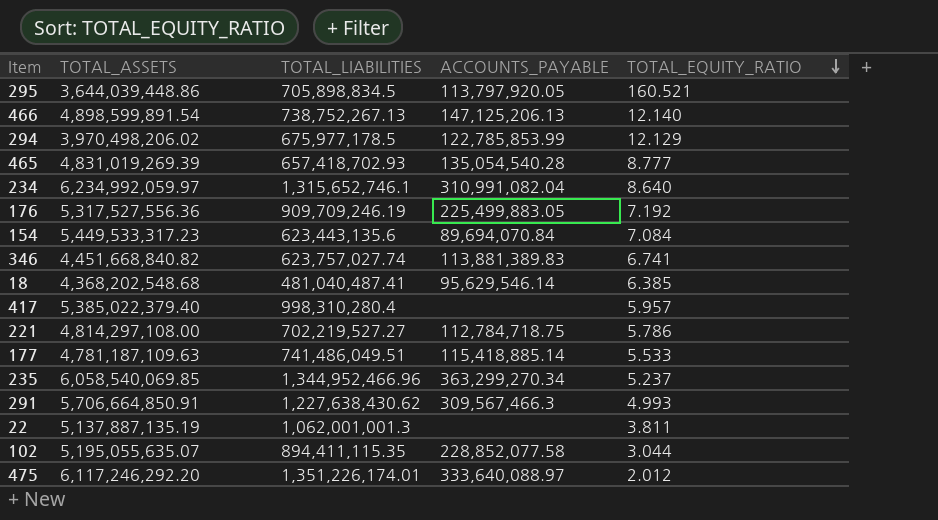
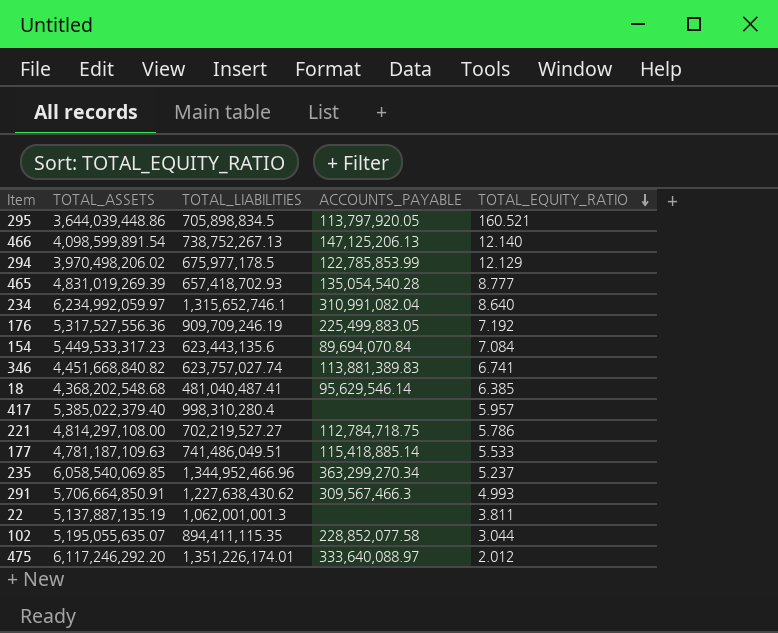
466 | TOTAL_ASSETS: 4,898,599,891.54 -> 4,098,599,891.54

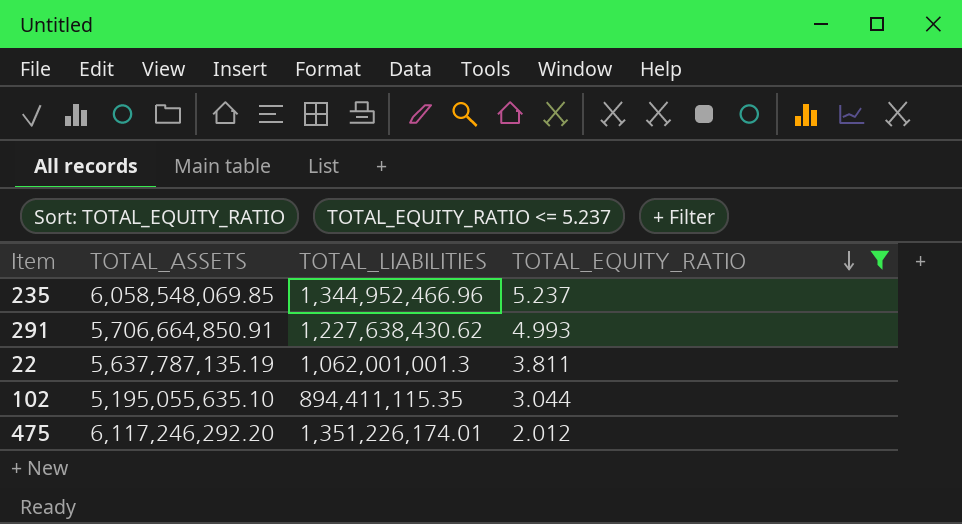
filter: none -> TOTAL_EQUITY_RATIO <= 5.237
column ACCOUNTS_PAYABLE | position: 4 -> none
235 | TOTAL_ASSETS: 6,058,540,069.85 -> 6,058,548,069.85
22 | TOTAL_ASSETS: 5,137,887,135.19 -> 5,637,787,135.19
102 | TOTAL_ASSETS: 5,195,055,635.07 -> 5,195,055,635.10

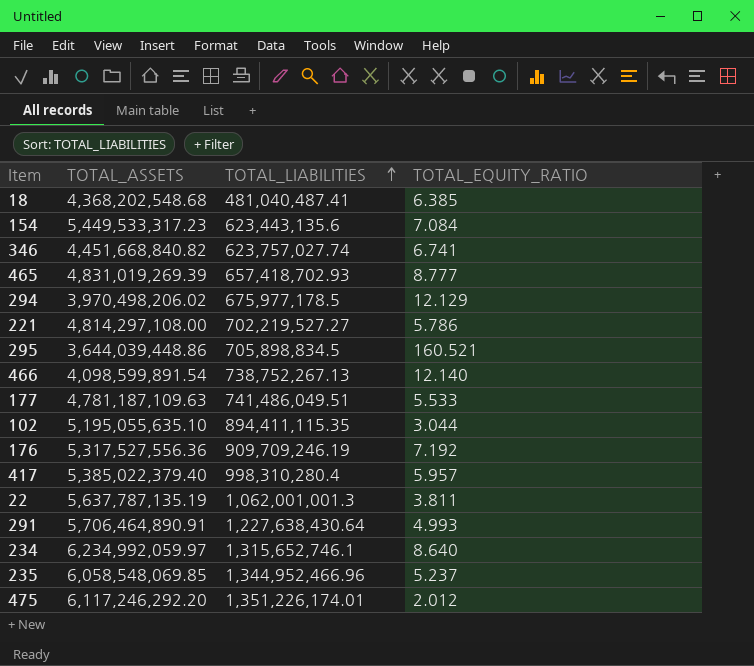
filter: TOTAL_EQUITY_RATIO <= 5.237 -> none
row order: TOTAL_EQUITY_RATIO descending -> TOTAL_LIABILITIES ascending
291 | TOTAL_ASSETS: 5,706,664,850.91 -> 5,706,464,890.91
291 | TOTAL_LIABILITIES: 1,227,638,430.62 -> 1,227,638,430.64

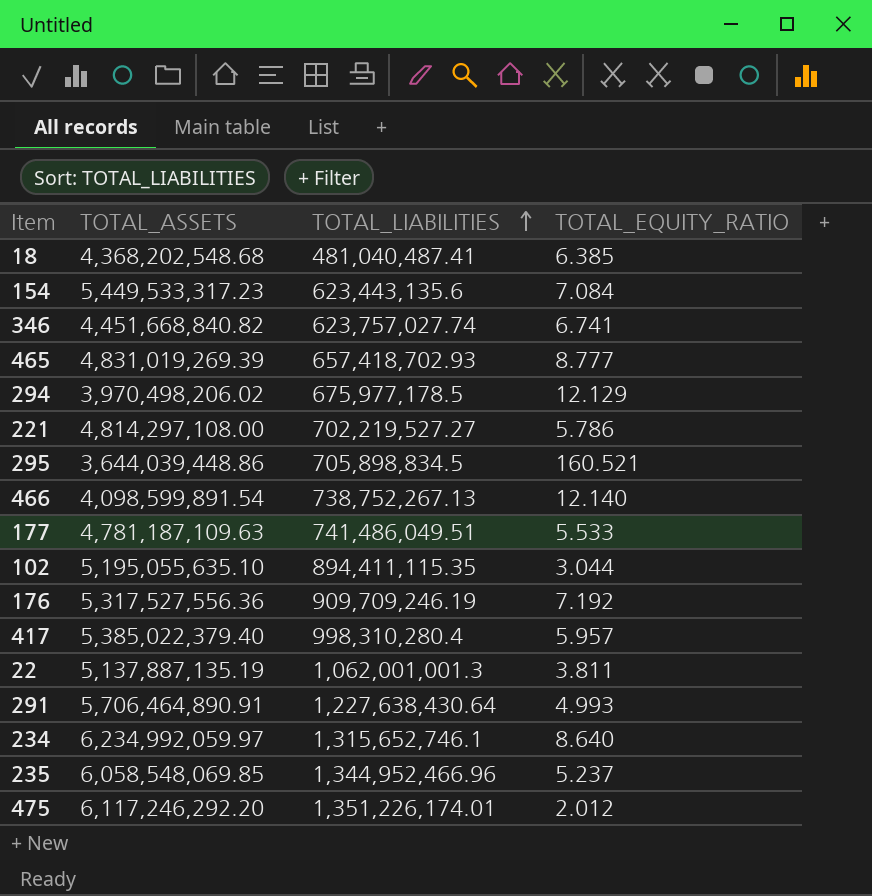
22 | TOTAL_ASSETS: 5,637,787,135.19 -> 5,137,887,135.19

